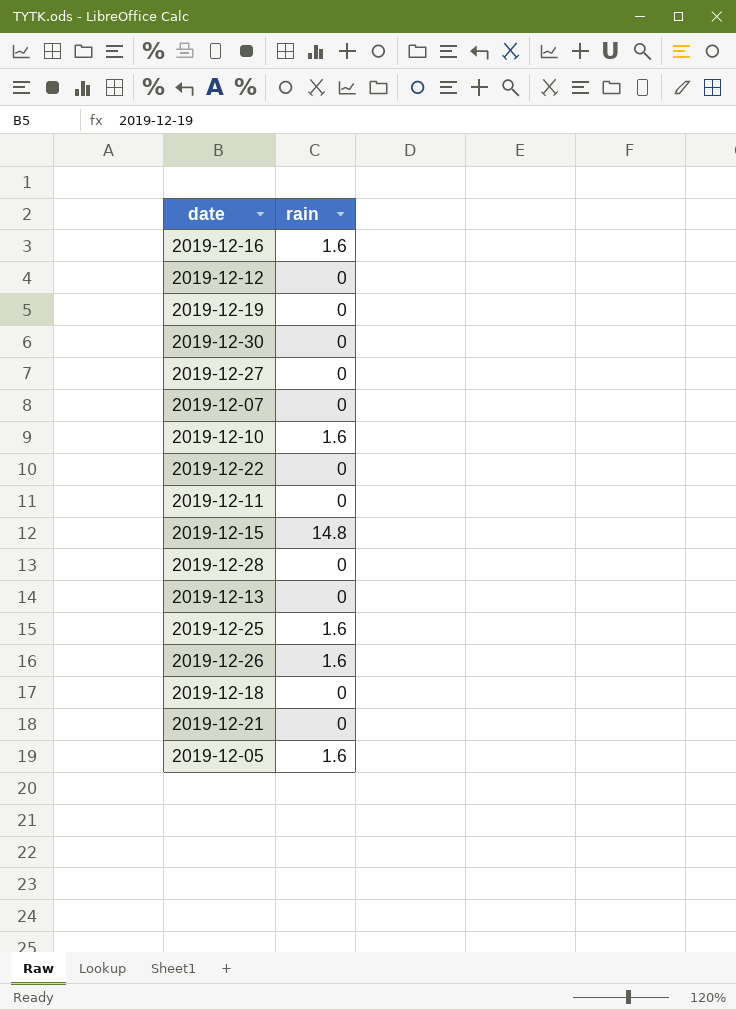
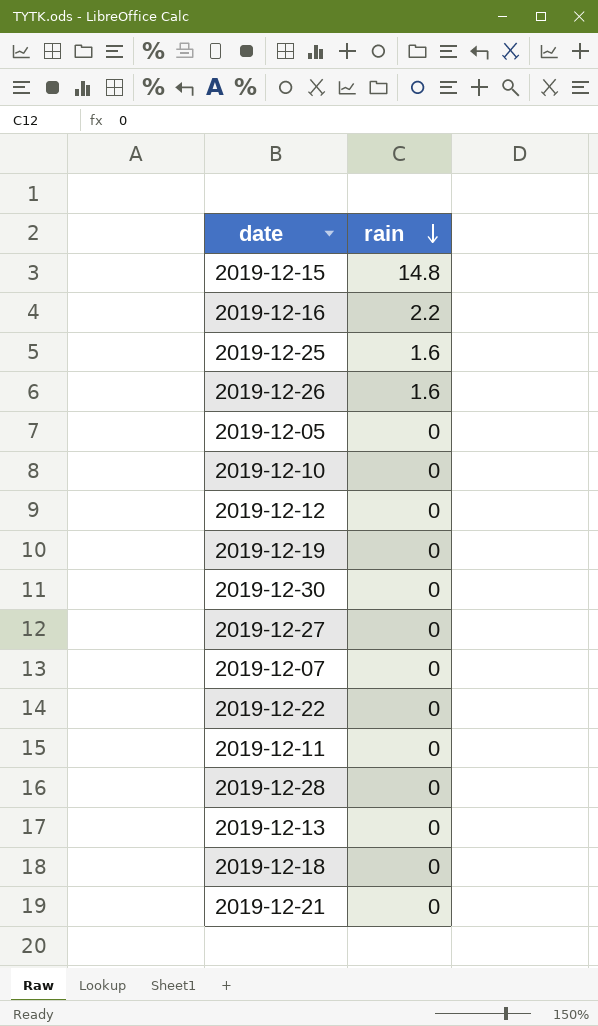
row order: none -> rain descending
2019-12-16 | rain: 1.6 -> 2.2
2019-12-05 | rain: 1.6 -> 0
2019-12-10 | rain: 1.6 -> 0

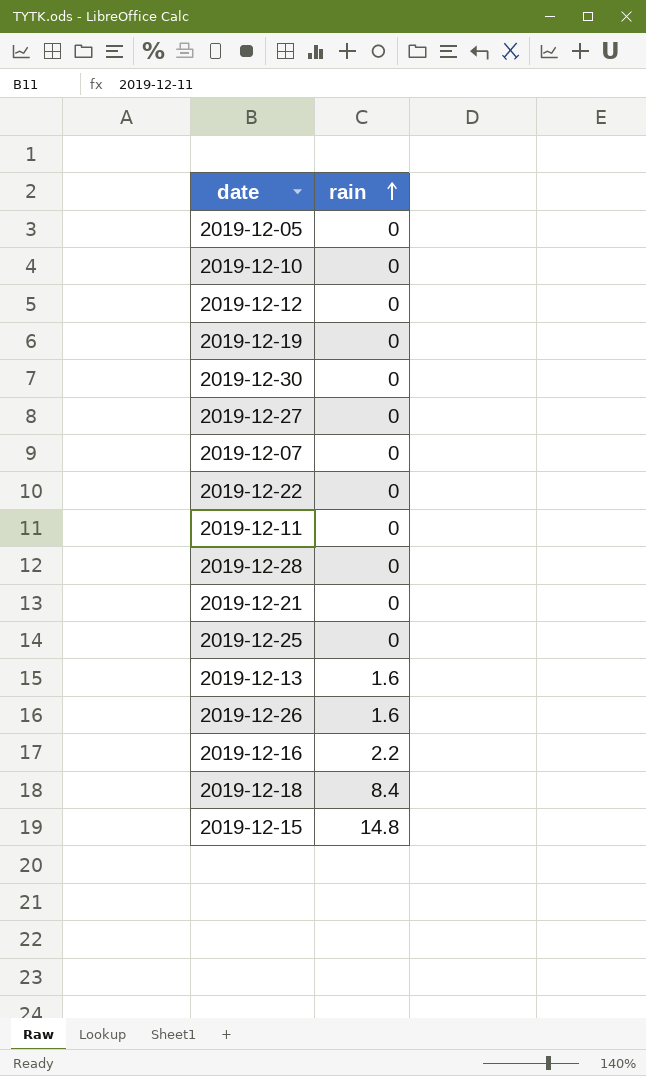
row order: rain descending -> rain ascending
2019-12-25 | rain: 1.6 -> 0
2019-12-13 | rain: 0 -> 1.6
2019-12-18 | rain: 0 -> 8.4

